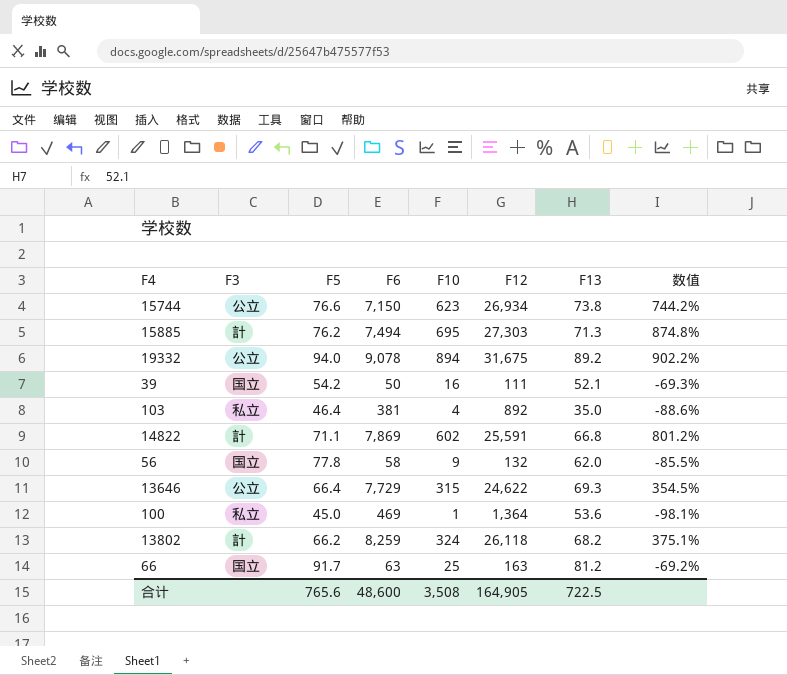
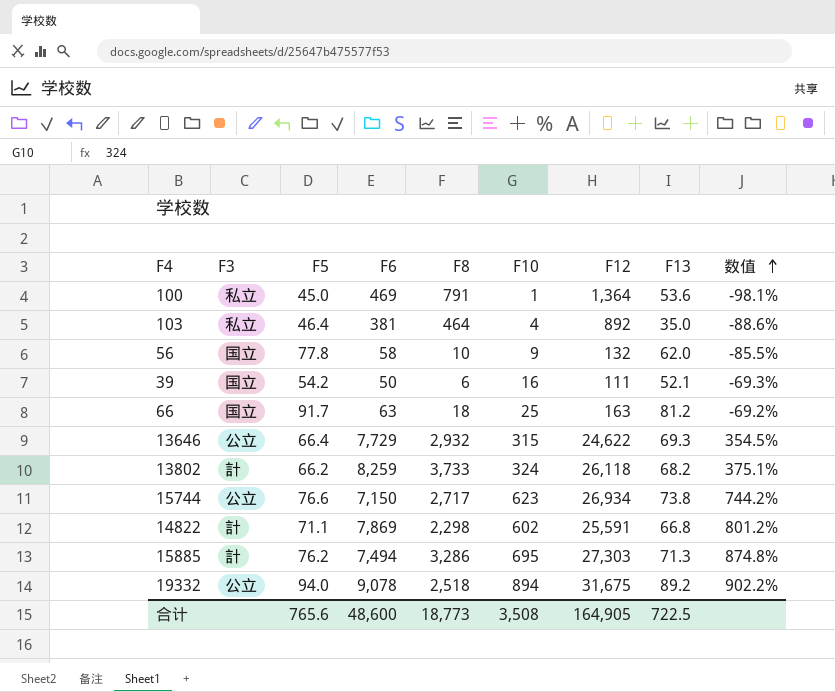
row order: none -> 数值 ascending
column F8 | position: none -> 5

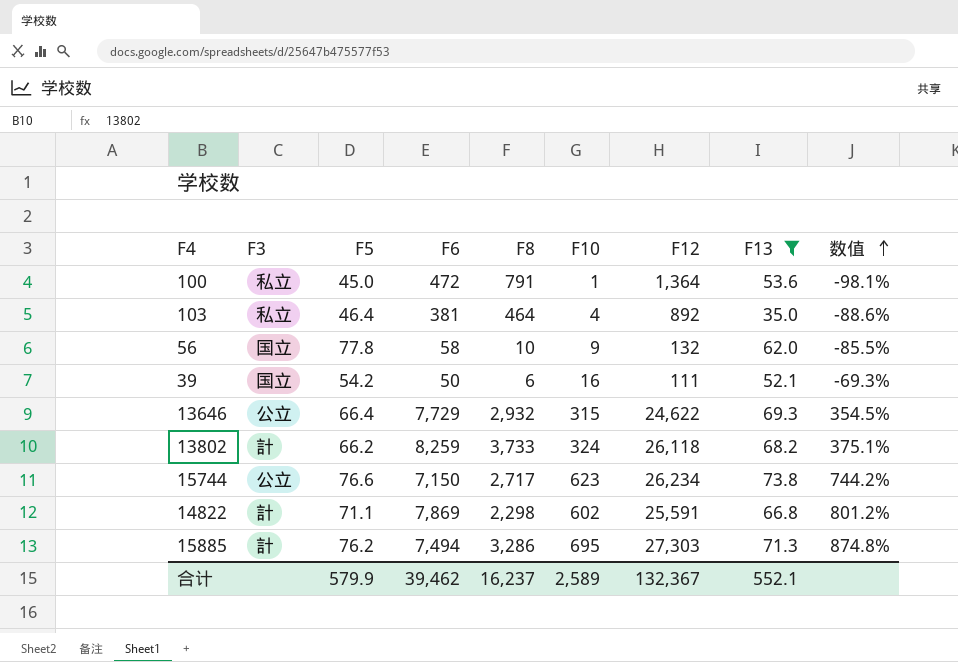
filter: none -> F13 <= 73.8
100 | F6: 469 -> 472
15744 | F12: 26,934 -> 26,234
合计 | F5: 765.6 -> 579.9
合计 | F6: 48,600 -> 39,462
合计 | F8: 18,773 -> 16,237
合计 | F10: 3,508 -> 2,589
合计 | F12: 164,905 -> 132,367
合计 | F13: 722.5 -> 552.1

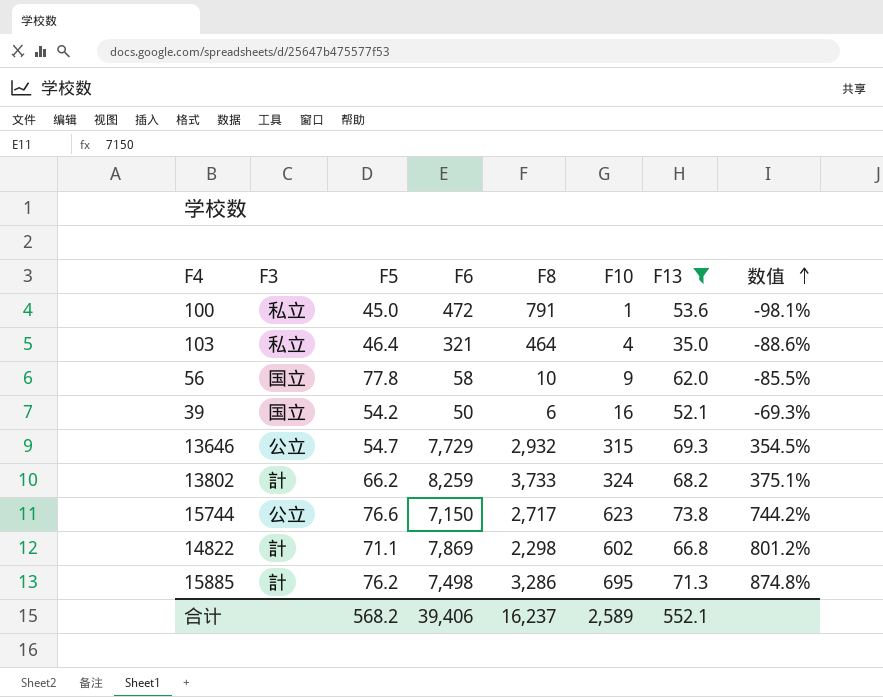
column F12 | position: 7 -> none
103 | F6: 381 -> 321
13646 | F5: 66.4 -> 54.7
15885 | F6: 7,494 -> 7,498
合计 | F5: 579.9 -> 568.2
合计 | F6: 39,462 -> 39,406

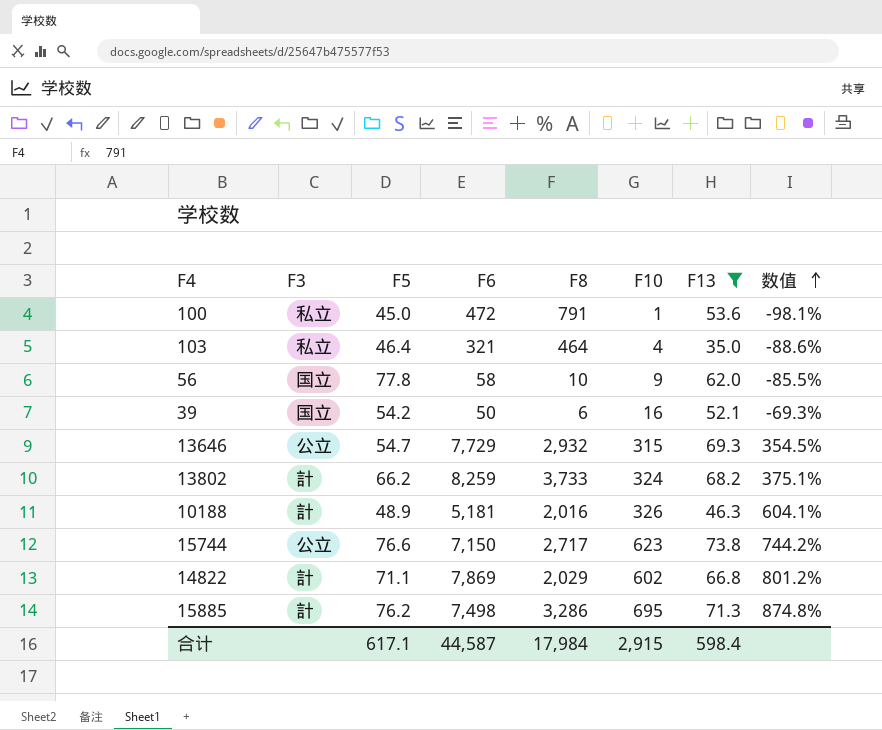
row 10188: none -> 計 | 48.9 | 5,181 | 2,016 | 326 | 46.3 | 604.1%
14822 | F8: 2,298 -> 2,029
合计 | F5: 568.2 -> 617.1
合计 | F6: 39,406 -> 44,587
合计 | F8: 16,237 -> 17,984
合计 | F10: 2,589 -> 2,915
合计 | F13: 552.1 -> 598.4

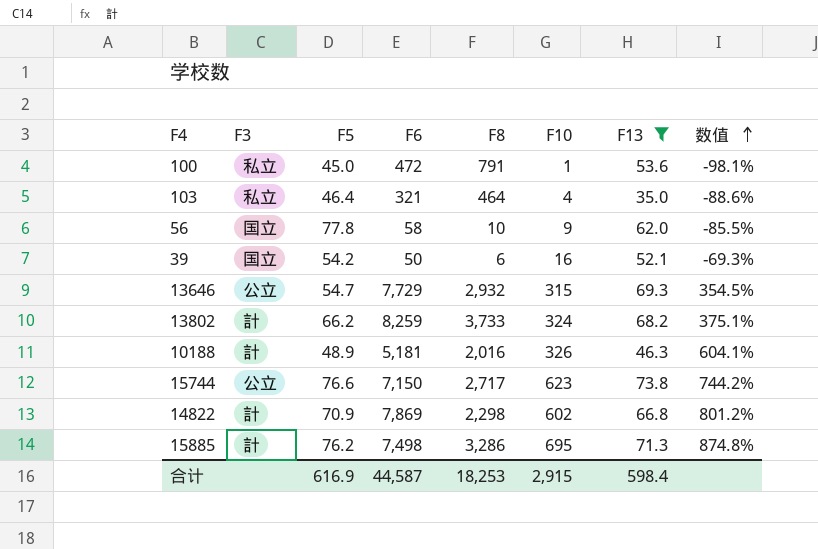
14822 | F5: 71.1 -> 70.9
14822 | F8: 2,029 -> 2,298
合计 | F5: 617.1 -> 616.9
合计 | F8: 17,984 -> 18,253

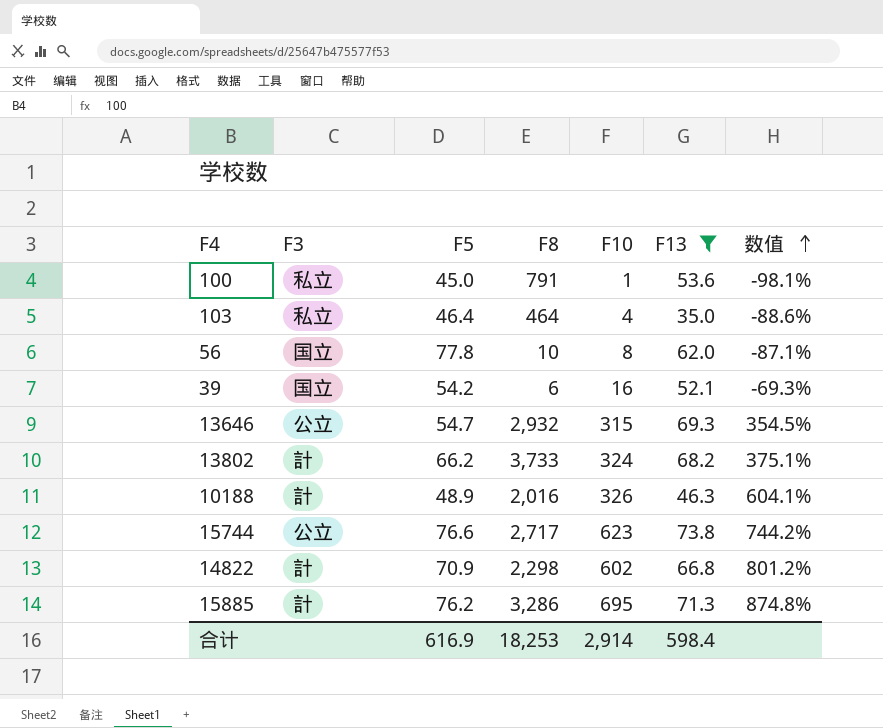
column F6 | position: 4 -> none
56 | F10: 9 -> 8
56 | 数值: -85.5% -> -87.1%
合计 | F10: 2,915 -> 2,914

